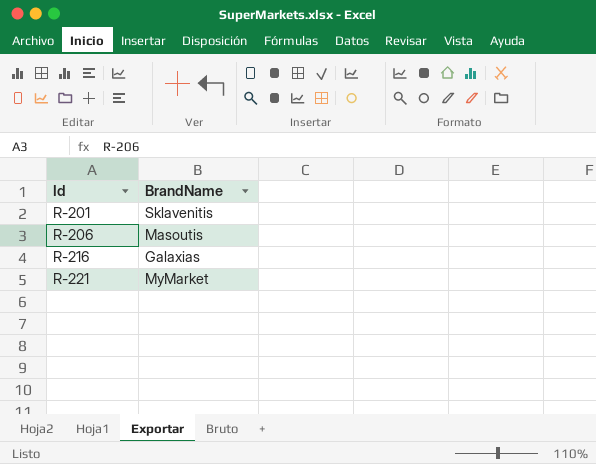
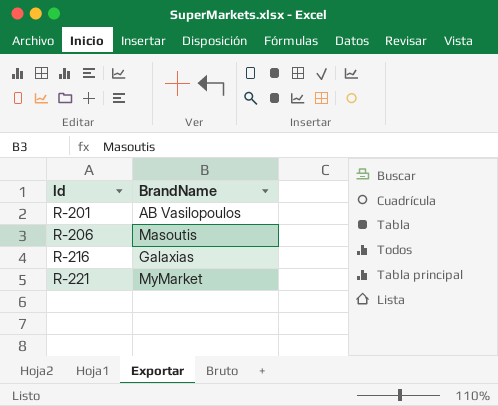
R-201 | BrandName: Sklavenitis -> AB Vasilopoulos

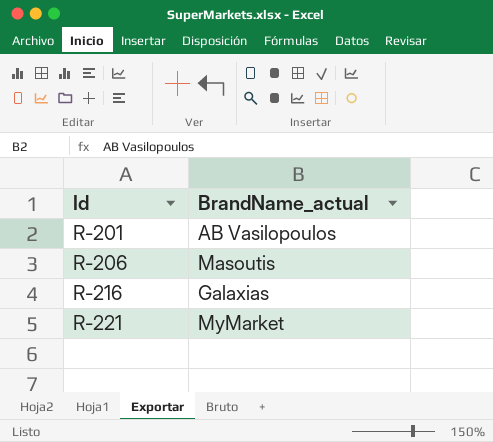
column name: BrandName -> BrandName_actual

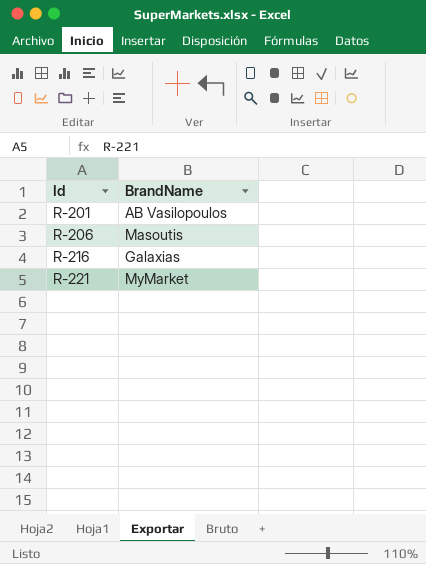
column name: BrandName_actual -> BrandName

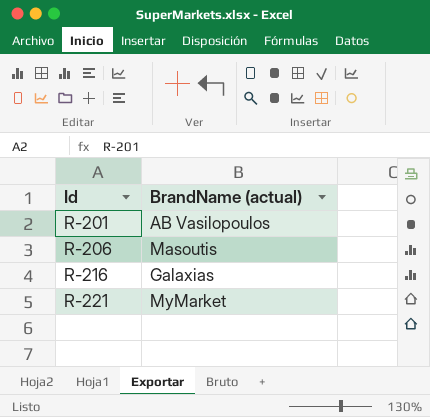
column name: BrandName -> BrandName (actual)

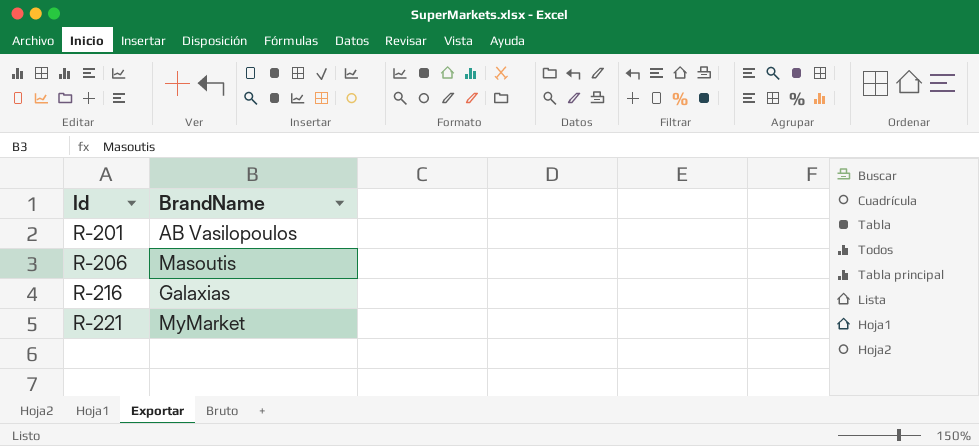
column name: BrandName (actual) -> BrandName

